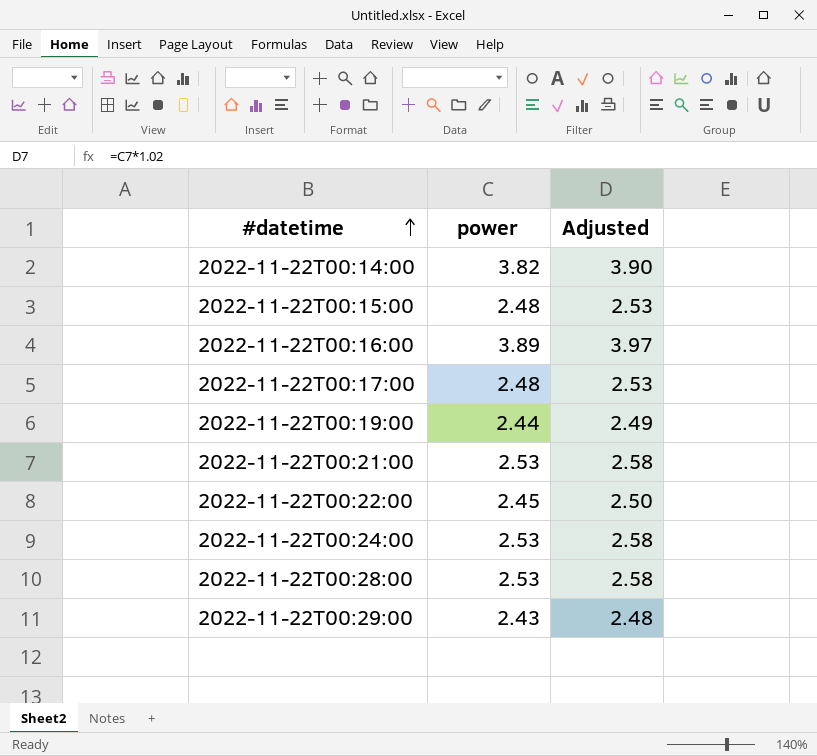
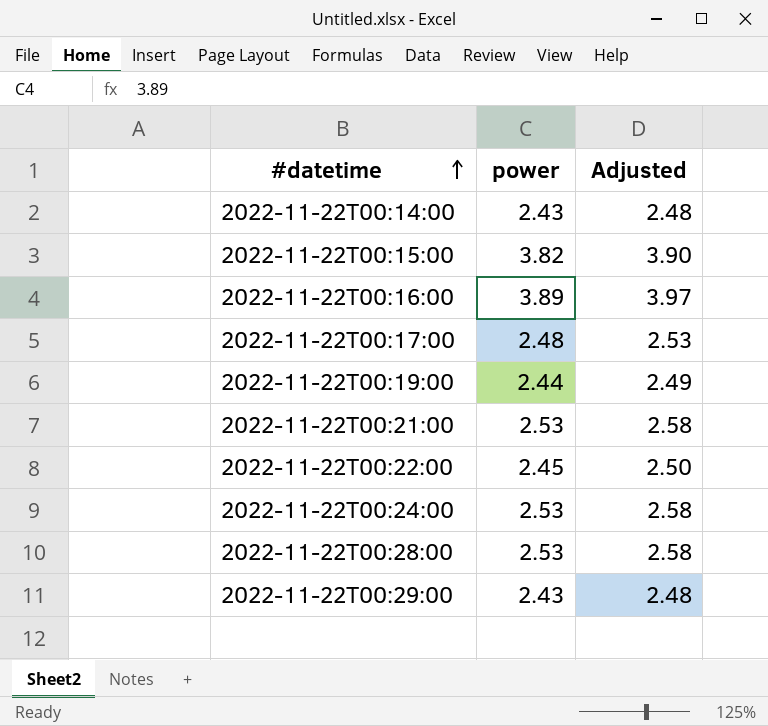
2022-11-22T00:14:00 | power: 3.82 -> 2.43
2022-11-22T00:14:00 | Adjusted: 3.90 -> 2.48
2022-11-22T00:15:00 | power: 2.48 -> 3.82
2022-11-22T00:15:00 | Adjusted: 2.53 -> 3.90

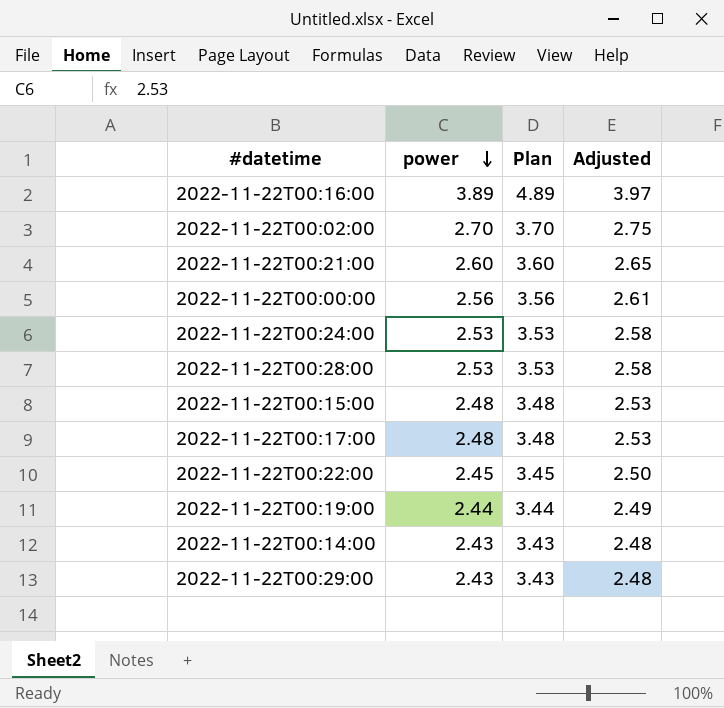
row order: #datetime ascending -> power descending
column Plan | formula: none -> [power] + 1
row 2022-11-22T00:02:00: none -> 2.70 | 3.70 | 2.75
2022-11-22T00:21:00 | power: 2.53 -> 2.60
2022-11-22T00:21:00 | Adjusted: 2.58 -> 2.65
row 2022-11-22T00:00:00: none -> 2.56 | 3.56 | 2.61
2022-11-22T00:15:00 | power: 3.82 -> 2.48
2022-11-22T00:15:00 | Adjusted: 3.90 -> 2.53

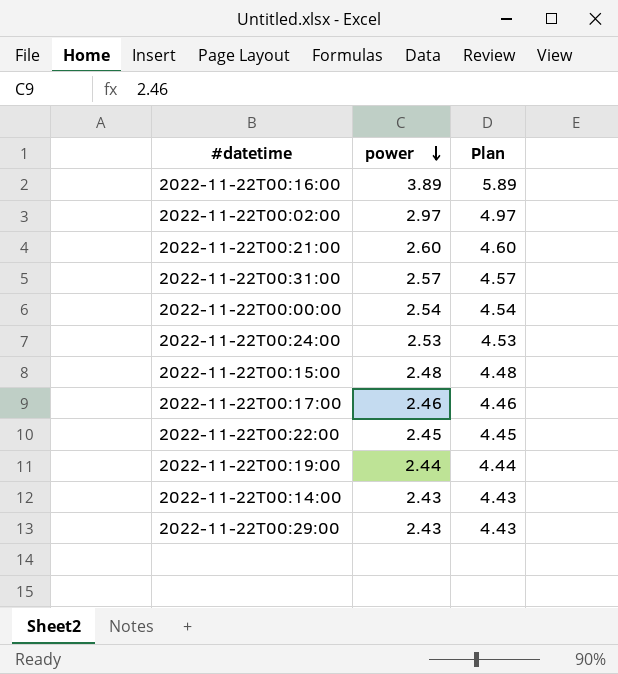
column Adjusted | formula: [power] * 1.02 -> none
column Plan | formula: [power] + 1 -> [power] + 2
row 2022-11-22T00:28:00: 2.53 | 3.53 | 2.58 -> none
2022-11-22T00:02:00 | power: 2.70 -> 2.97
row 2022-11-22T00:31:00: none -> 2.57 | 4.57
2022-11-22T00:00:00 | power: 2.56 -> 2.54
2022-11-22T00:17:00 | power: 2.48 -> 2.46

